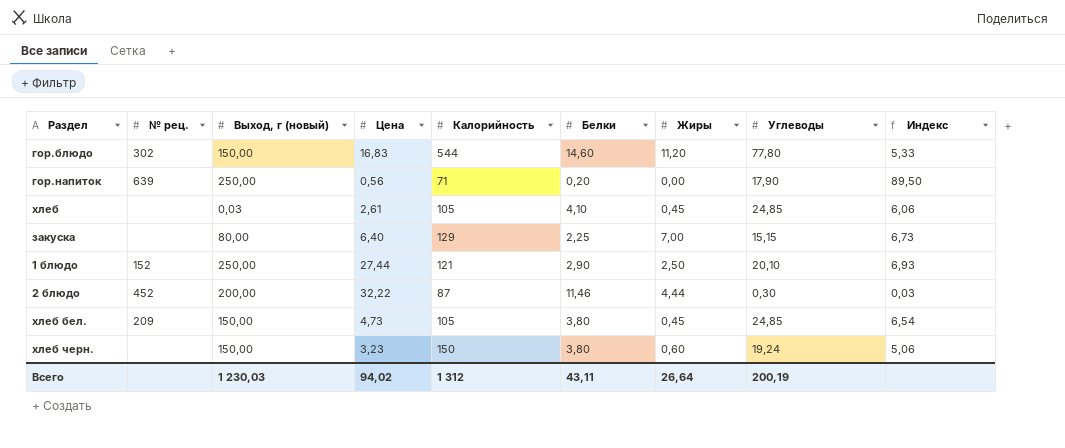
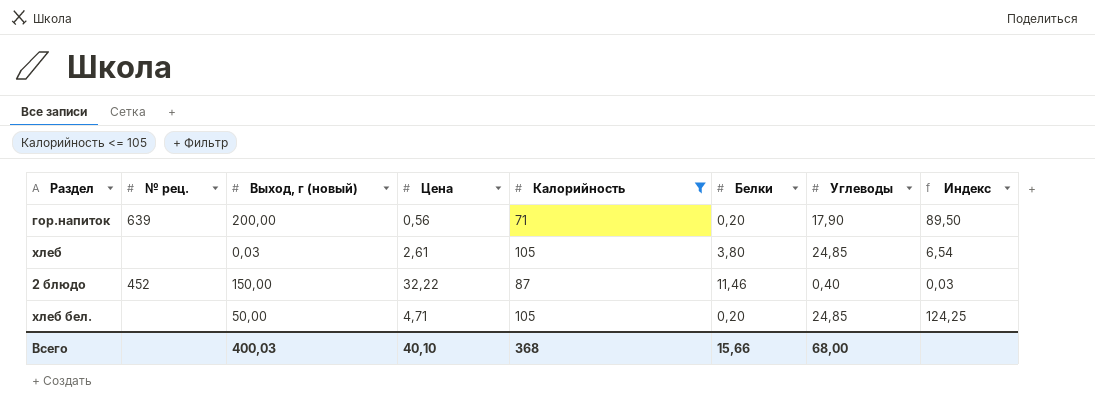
filter: none -> Калорийность <= 105
column Жиры | position: 7 -> none
гор.напиток | Выход, г (новый): 250,00 -> 200,00
хлеб | Белки: 4,10 -> 3,80
хлеб | Индекс: 6,06 -> 6,54
2 блюдо | Выход, г (новый): 200,00 -> 150,00
2 блюдо | Углеводы: 0,30 -> 0,40
хлеб бел. | № рец.: 209 -> none
хлеб бел. | Выход, г (новый): 150,00 -> 50,00
хлеб бел. | Цена: 4,73 -> 4,71
хлеб бел. | Белки: 3,80 -> 0,20
хлеб бел. | Индекс: 6,54 -> 124,25
Всего | Выход, г (новый): 1 230,03 -> 400,03
Всего | Цена: 94,02 -> 40,10
Всего | Калорийность: 1 312 -> 368
Всего | Белки: 43,11 -> 15,66
Всего | Углеводы: 200,19 -> 68,00

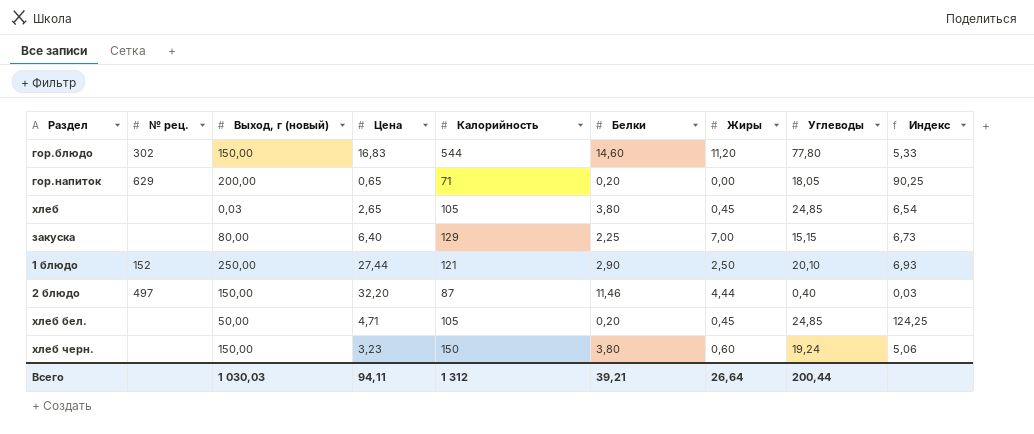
filter: Калорийность <= 105 -> none
column Жиры | position: none -> 7
гор.напиток | № рец.: 639 -> 629
гор.напиток | Цена: 0,56 -> 0,65
гор.напиток | Углеводы: 17,90 -> 18,05
гор.напиток | Индекс: 89,50 -> 90,25
хлеб | Цена: 2,61 -> 2,65
2 блюдо | № рец.: 452 -> 497
2 блюдо | Цена: 32,22 -> 32,20
Всего | Выход, г (новый): 400,03 -> 1 030,03
Всего | Цена: 40,10 -> 94,11
Всего | Калорийность: 368 -> 1 312
Всего | Белки: 15,66 -> 39,21
Всего | Углеводы: 68,00 -> 200,44

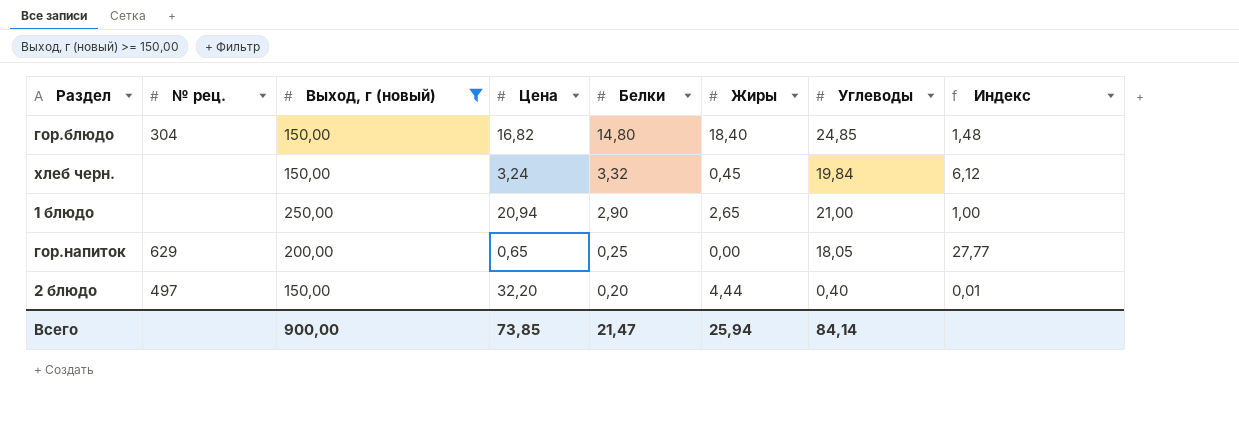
filter: none -> Выход, г (новый) >= 150,00
row order: none -> Белки descending
column Калорийность | position: 5 -> none
column Индекс | formula: [Углеводы] / [Белки] -> [Углеводы] / [Цена]
гор.блюдо | № рец.: 302 -> 304
гор.блюдо | Цена: 16,83 -> 16,82
гор.блюдо | Белки: 14,60 -> 14,80
гор.блюдо | Жиры: 11,20 -> 18,40
гор.блюдо | Углеводы: 77,80 -> 24,85
хлеб черн. | Цена: 3,23 -> 3,24
хлеб черн. | Белки: 3,80 -> 3,32
хлеб черн. | Жиры: 0,60 -> 0,45
хлеб черн. | Углеводы: 19,24 -> 19,84
1 блюдо | № рец.: 152 -> none
1 блюдо | Цена: 27,44 -> 20,94
1 блюдо | Жиры: 2,50 -> 2,65
1 блюдо | Углеводы: 20,10 -> 21,00
гор.напиток | Белки: 0,20 -> 0,25
2 блюдо | Белки: 11,46 -> 0,20
Всего | Выход, г (новый): 1 030,03 -> 900,00
Всего | Цена: 94,11 -> 73,85
Всего | Белки: 39,21 -> 21,47
Всего | Жиры: 26,64 -> 25,94
Всего | Углеводы: 200,44 -> 84,14

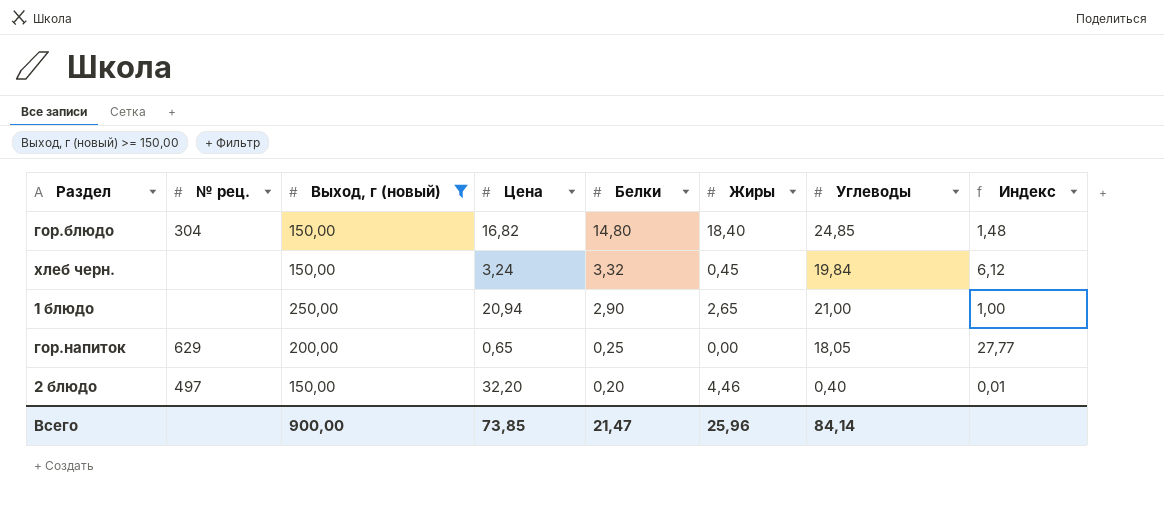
2 блюдо | Жиры: 4,44 -> 4,46
Всего | Жиры: 25,94 -> 25,96

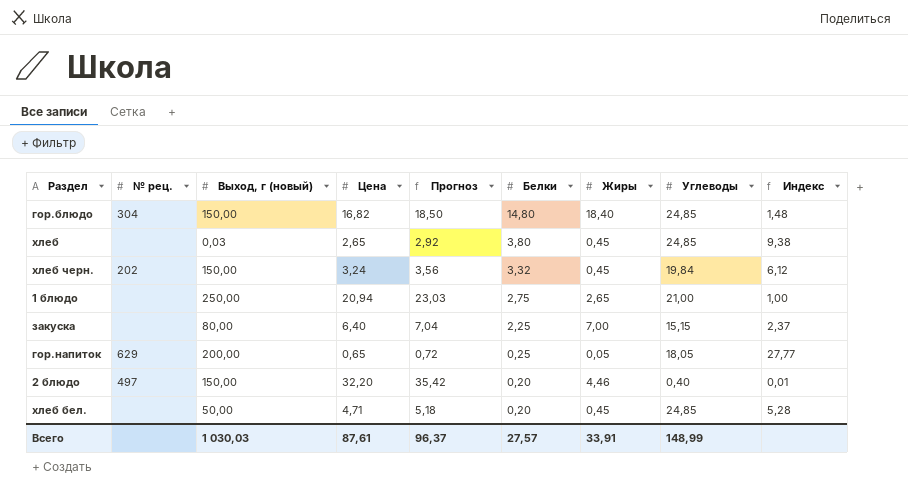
filter: Выход, г (новый) >= 150,00 -> none
column Прогноз | formula: none -> [Цена] * 1,1
хлеб черн. | № рец.: none -> 202
1 блюдо | Белки: 2,90 -> 2,75
гор.напиток | Жиры: 0,00 -> 0,05
Всего | Выход, г (новый): 900,00 -> 1 030,03
Всего | Цена: 73,85 -> 87,61
Всего | Белки: 21,47 -> 27,57
Всего | Жиры: 25,96 -> 33,91
Всего | Углеводы: 84,14 -> 148,99

